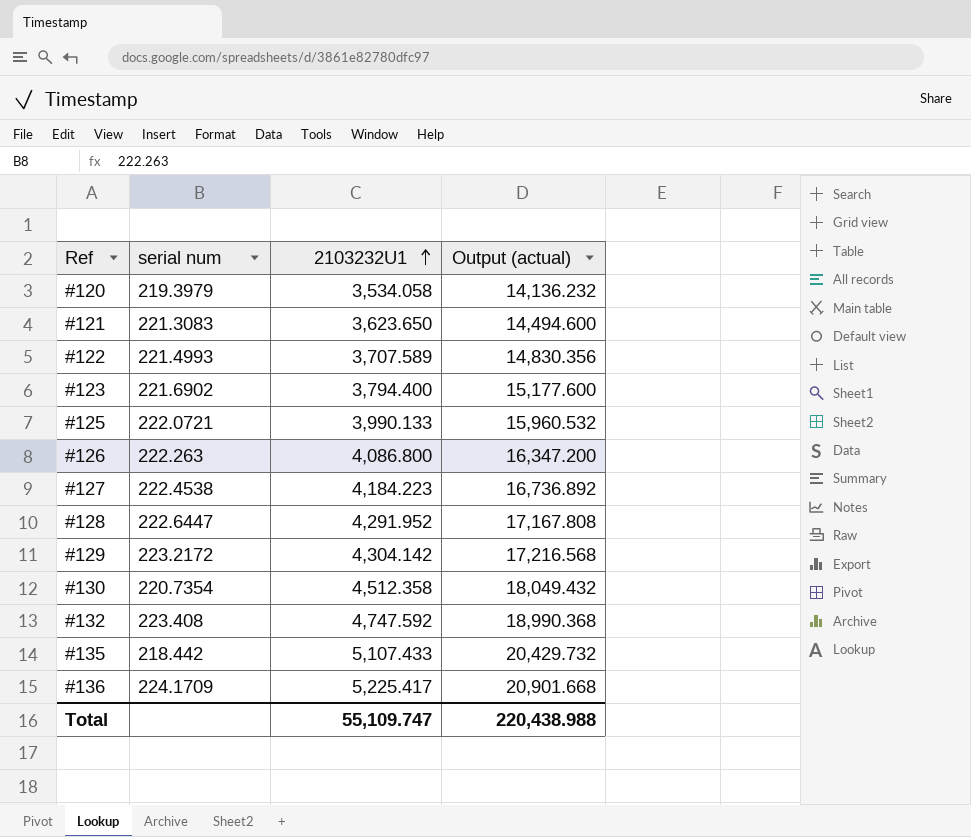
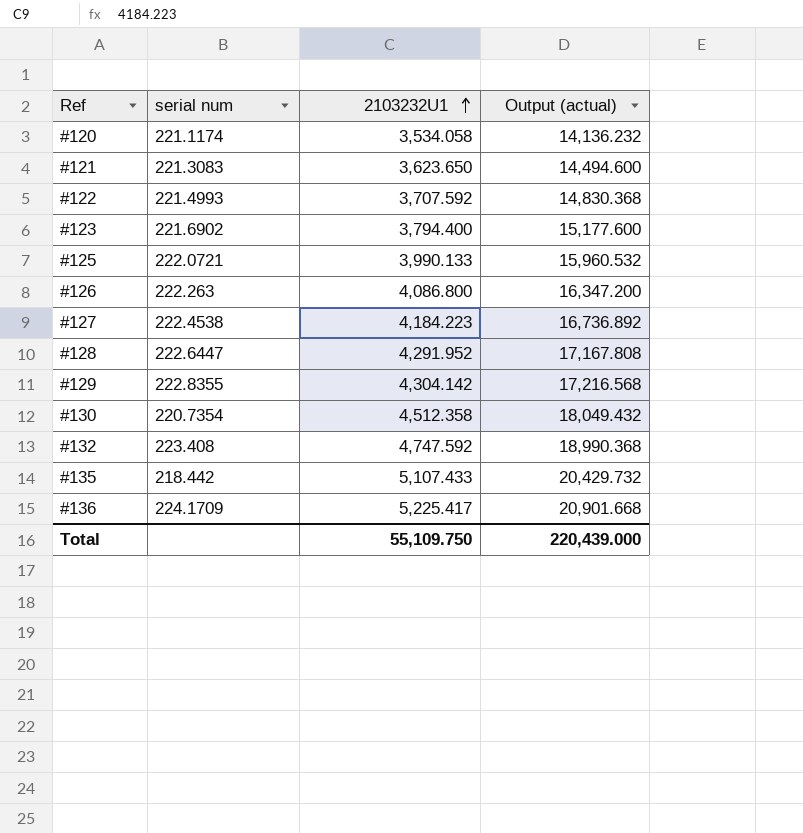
#120 | serial num: 219.3979 -> 221.1174
#122 | 2103232U1: 3,707.589 -> 3,707.592
#122 | Output (actual): 14,830.356 -> 14,830.368
#129 | serial num: 223.2172 -> 222.8355
Total | 2103232U1: 55,109.747 -> 55,109.750
Total | Output (actual): 220,438.988 -> 220,439.000

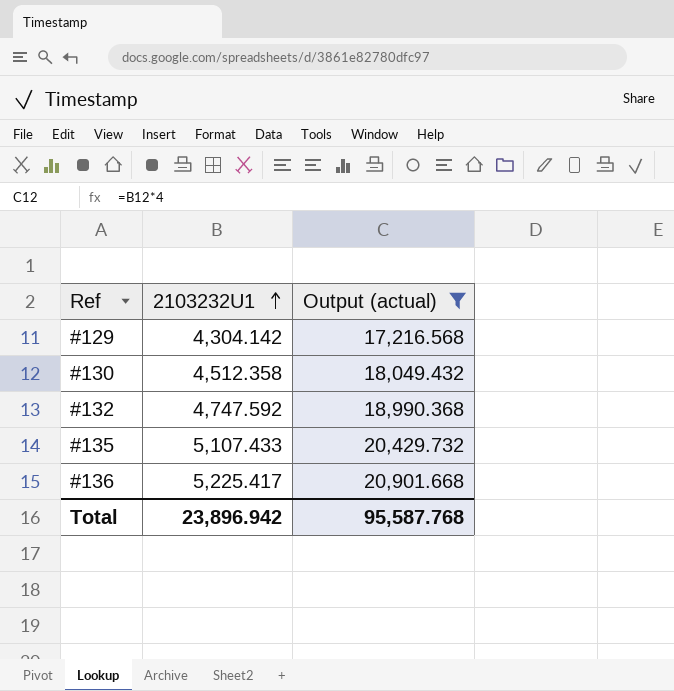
filter: none -> Output (actual) >= 17,216.568
column serial num | position: 2 -> none
Total | 2103232U1: 55,109.750 -> 23,896.942
Total | Output (actual): 220,439.000 -> 95,587.768

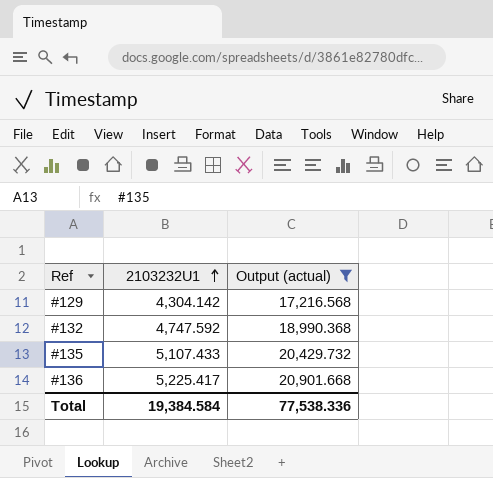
row #130: 4,512.358 | 18,049.432 -> none
Total | 2103232U1: 23,896.942 -> 19,384.584
Total | Output (actual): 95,587.768 -> 77,538.336

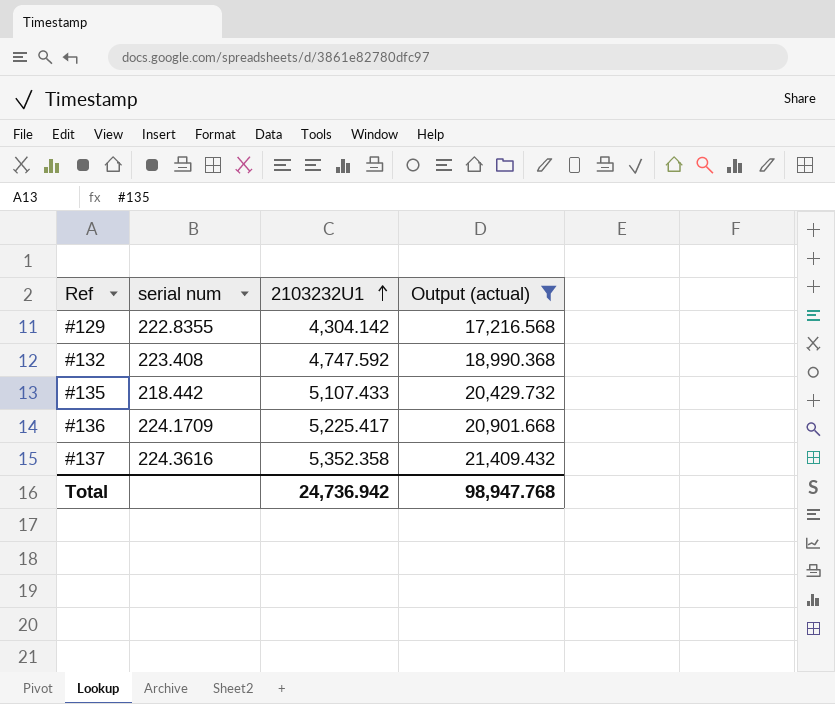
column serial num | position: none -> 2
row #137: none -> 224.3616 | 5,352.358 | 21,409.432
Total | 2103232U1: 19,384.584 -> 24,736.942
Total | Output (actual): 77,538.336 -> 98,947.768

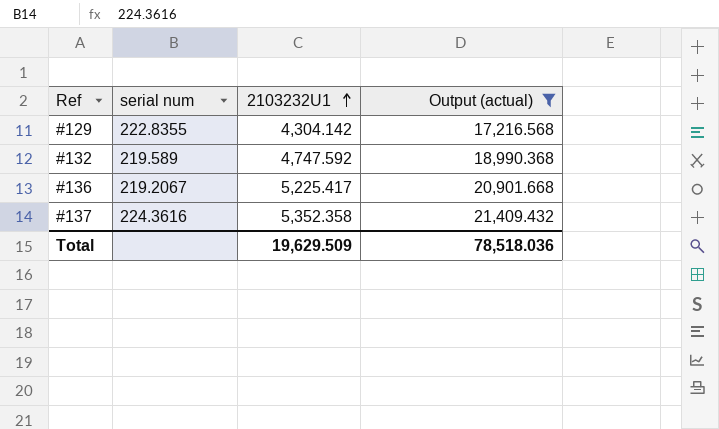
row #135: 218.442 | 5,107.433 | 20,429.732 -> none
#132 | serial num: 223.408 -> 219.589
#136 | serial num: 224.1709 -> 219.2067
Total | 2103232U1: 24,736.942 -> 19,629.509
Total | Output (actual): 98,947.768 -> 78,518.036

